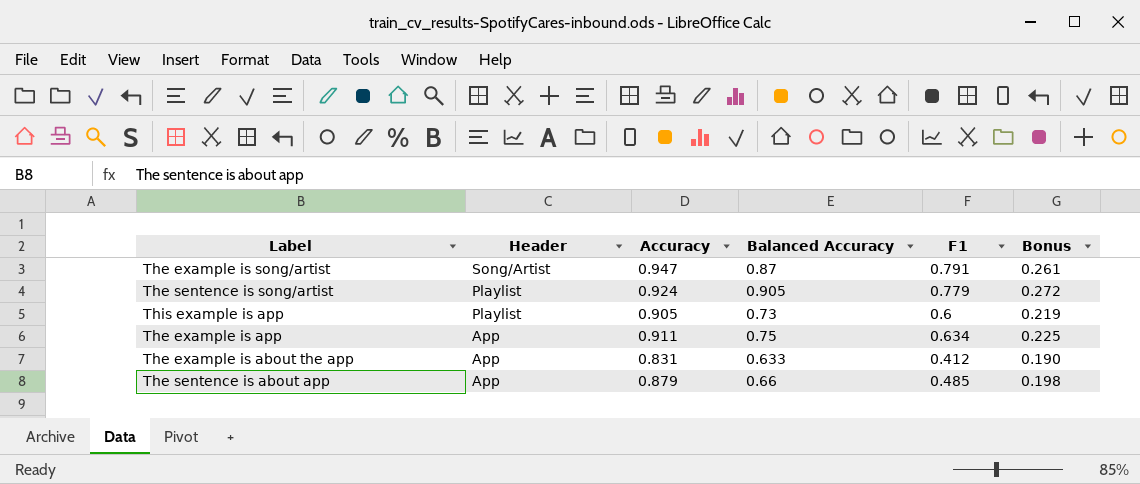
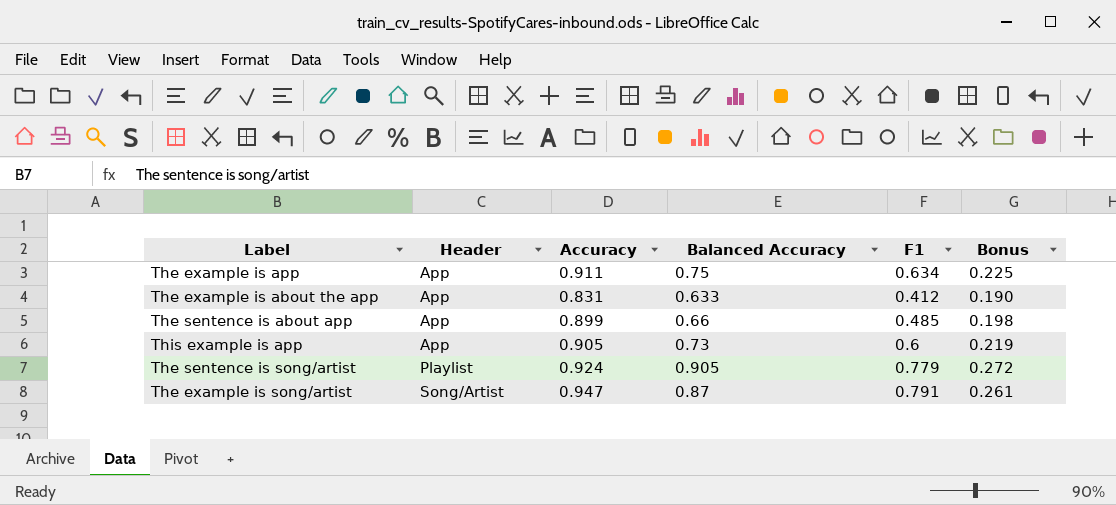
row order: Header descending -> Header ascending
The sentence is about app | Accuracy: 0.879 -> 0.899
This example is app | Header: Playlist -> App

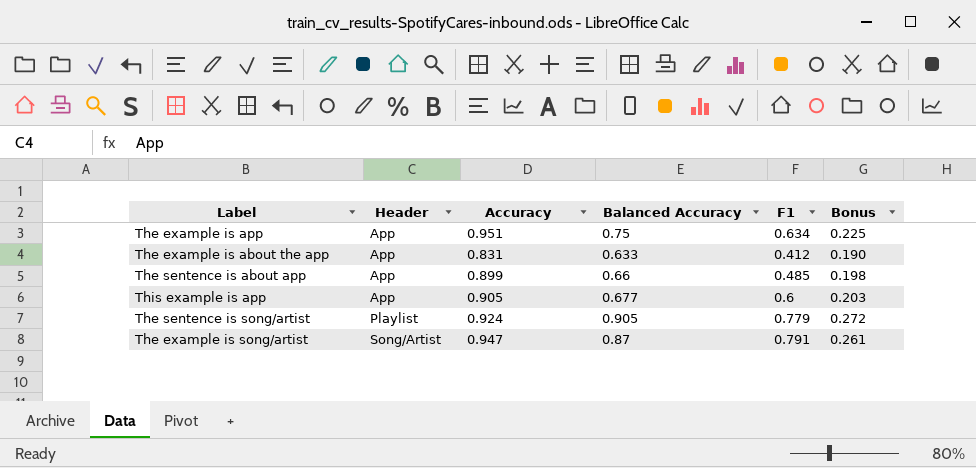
The example is app | Accuracy: 0.911 -> 0.951
This example is app | Balanced Accuracy: 0.73 -> 0.677
This example is app | Bonus: 0.219 -> 0.203

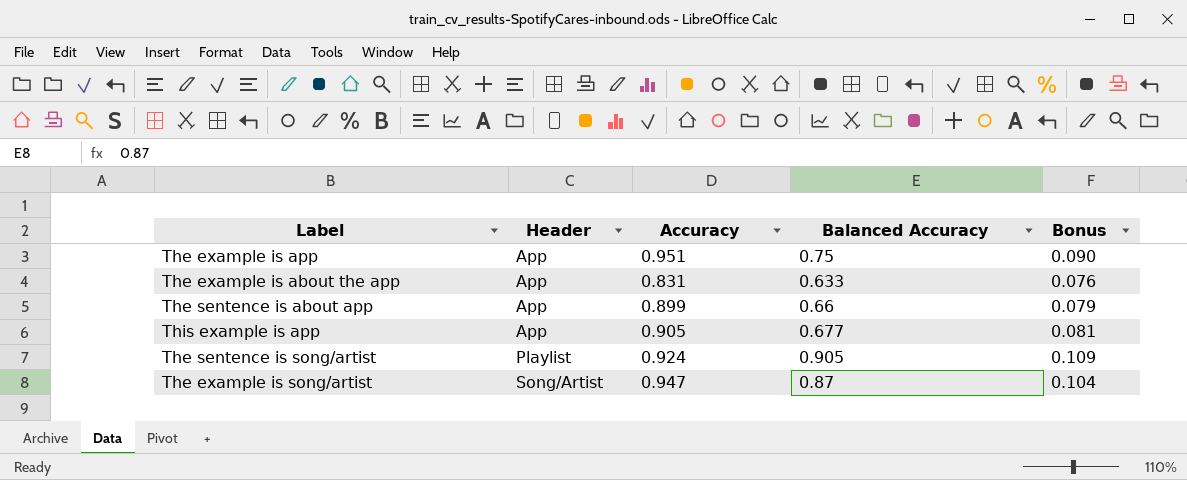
column F1 | position: 5 -> none
column Bonus | formula: [Balanced Accuracy] * 0.3 -> [Balanced Accuracy] * 0.12

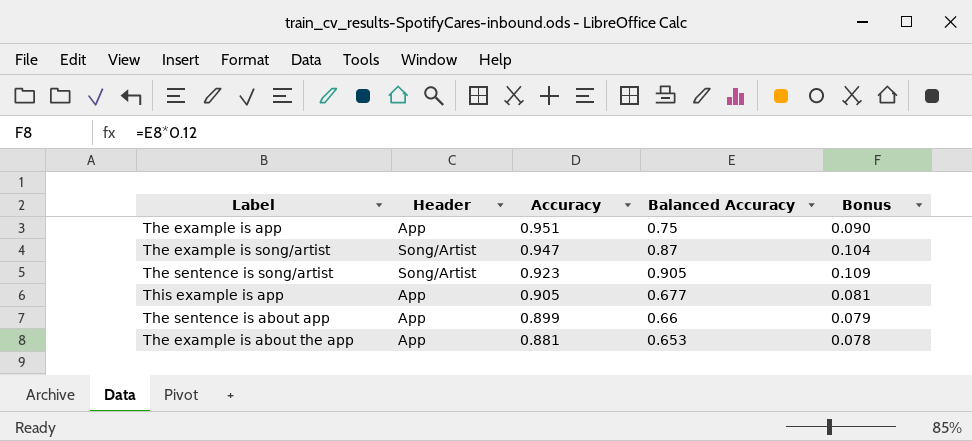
row order: Header ascending -> Accuracy descending
The sentence is song/artist | Header: Playlist -> Song/Artist
The sentence is song/artist | Accuracy: 0.924 -> 0.923
The example is about the app | Accuracy: 0.831 -> 0.881
The example is about the app | Balanced Accuracy: 0.633 -> 0.653
The example is about the app | Bonus: 0.076 -> 0.078

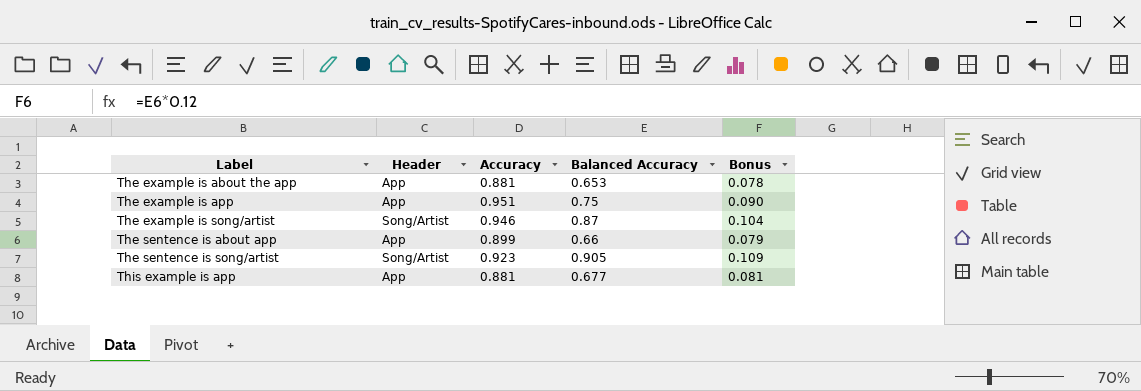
row order: Accuracy descending -> Label ascending
The example is song/artist | Accuracy: 0.947 -> 0.946
This example is app | Accuracy: 0.905 -> 0.881

